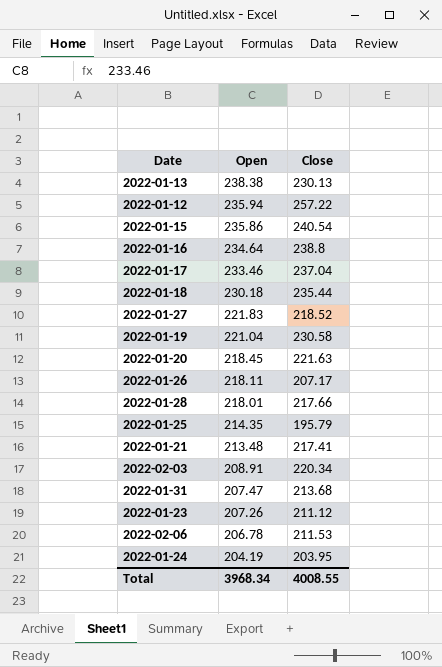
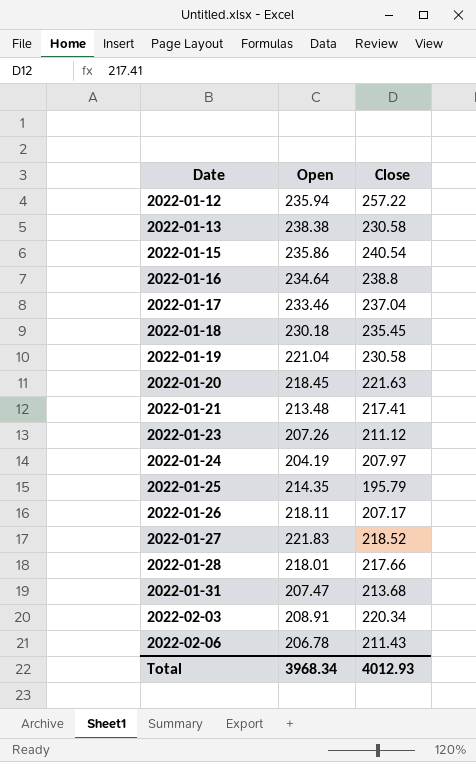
row order: Open descending -> Date ascending
2022-01-13 | Close: 230.13 -> 230.58
2022-01-18 | Close: 235.44 -> 235.45
2022-01-24 | Close: 203.95 -> 207.97
2022-02-06 | Close: 211.53 -> 211.43
Total | Close: 4008.55 -> 4012.93

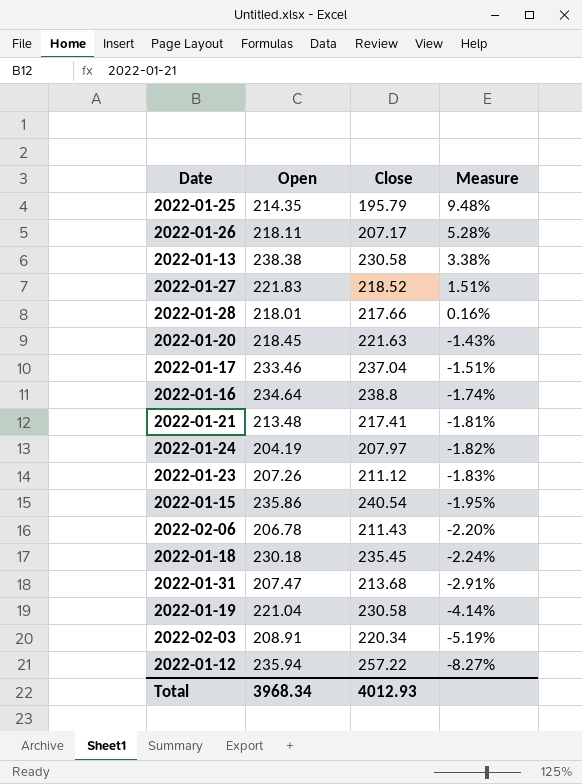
row order: Date ascending -> Measure descending
column Measure | formula: none -> ([Open] - [Close]) / [Close]

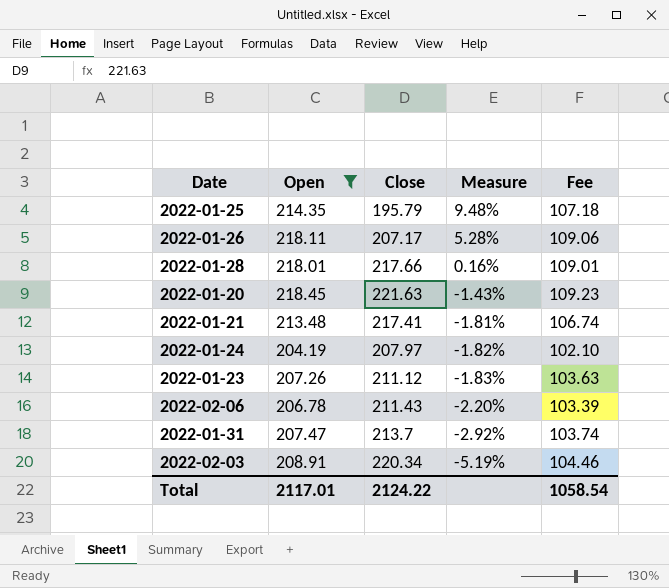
filter: none -> Open <= 218.45
column Fee | formula: none -> [Open] * 0.5
2022-01-31 | Close: 213.68 -> 213.7
2022-01-31 | Measure: -2.91% -> -2.92%
Total | Open: 3968.34 -> 2117.01
Total | Close: 4012.93 -> 2124.22

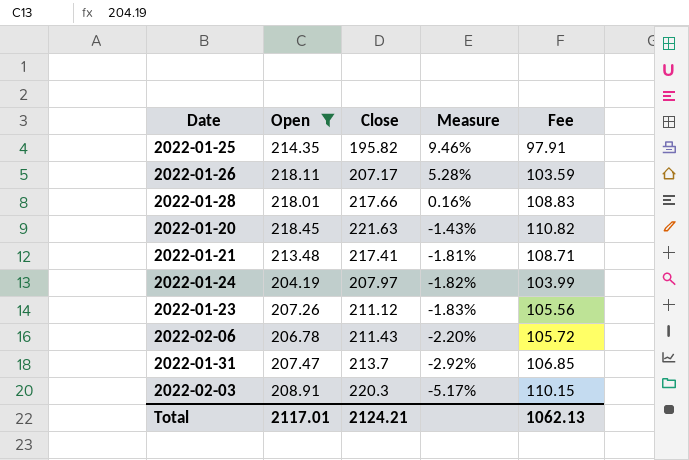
column Fee | formula: [Open] * 0.5 -> [Close] * 0.5
2022-01-25 | Close: 195.79 -> 195.82
2022-01-25 | Measure: 9.48% -> 9.46%
2022-02-03 | Close: 220.34 -> 220.3
2022-02-03 | Measure: -5.19% -> -5.17%
Total | Close: 2124.22 -> 2124.21
Total | Fee: 1058.54 -> 1062.13

